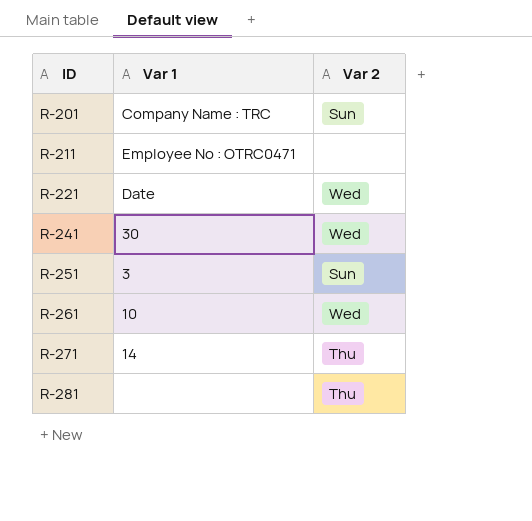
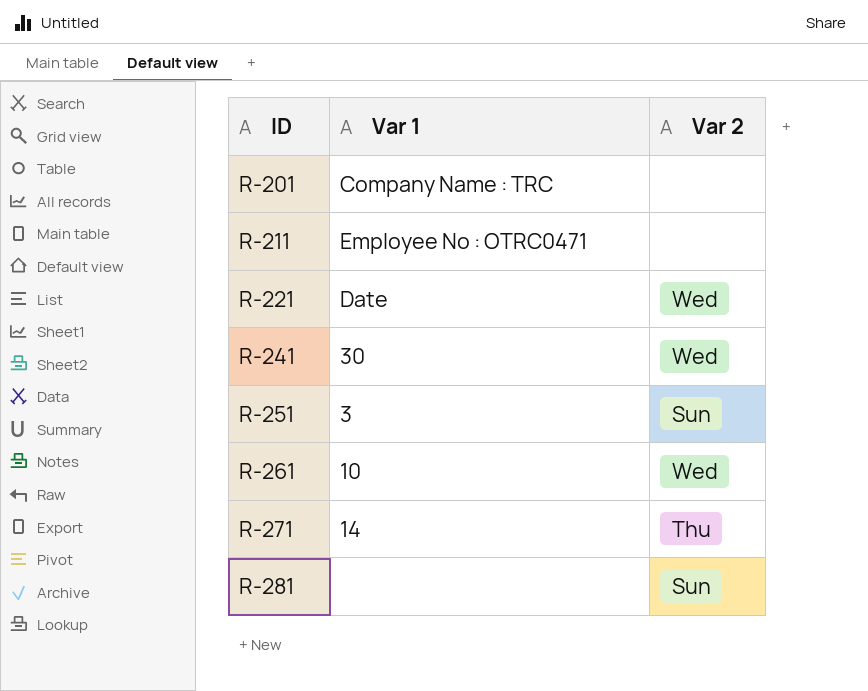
R-201 | Var 2: Sun -> none
R-281 | Var 2: Thu -> Sun

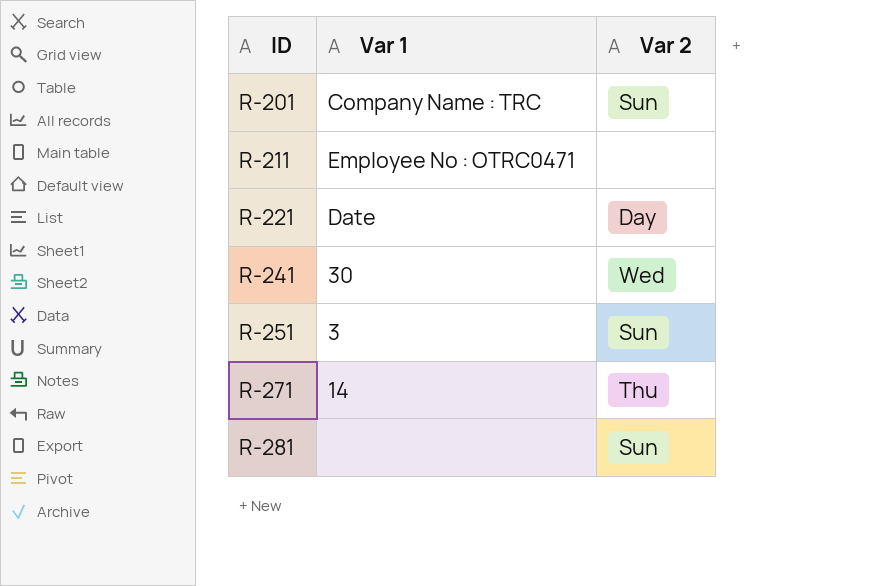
row R-261: 10 | Wed -> none
R-201 | Var 2: none -> Sun
R-221 | Var 2: Wed -> Day

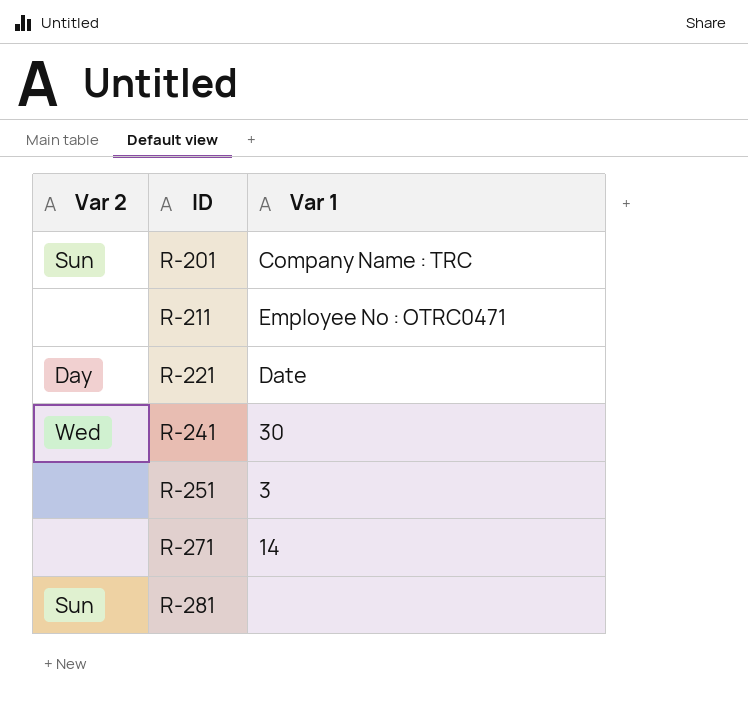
column Var 2 | position: 3 -> 1
R-251 | Var 2: Sun -> none
R-271 | Var 2: Thu -> none

